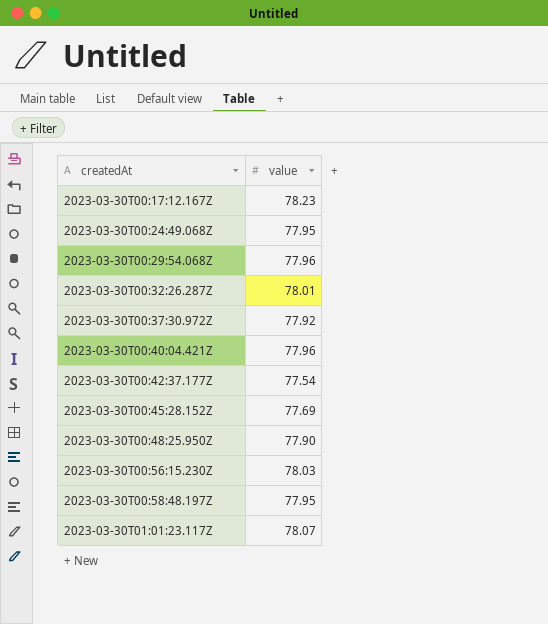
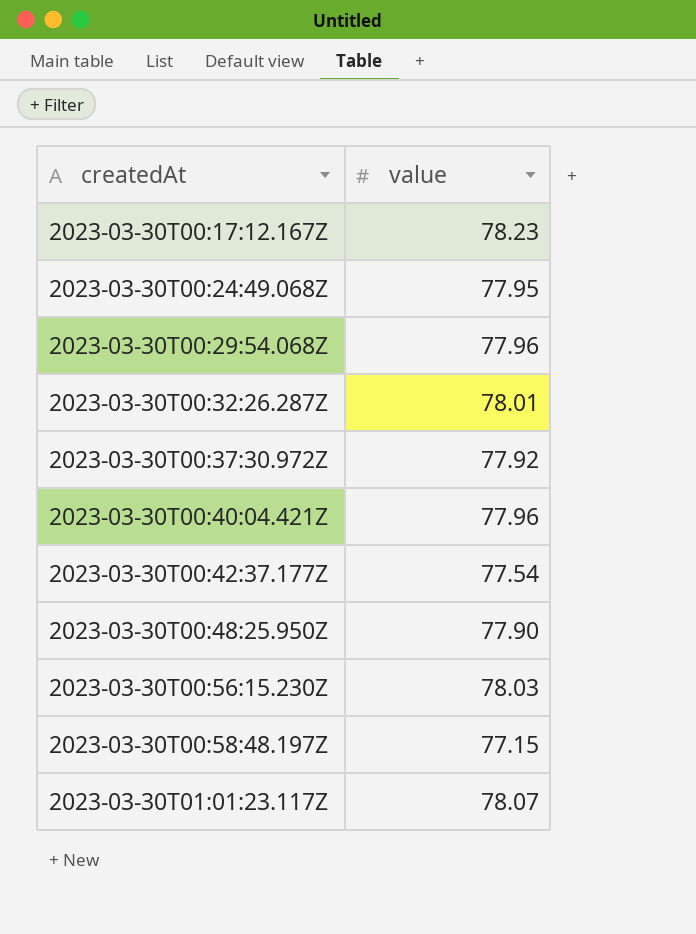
row 2023-03-30T00:45:28.152Z: 77.69 -> none
2023-03-30T00:58:48.197Z | value: 77.95 -> 77.15

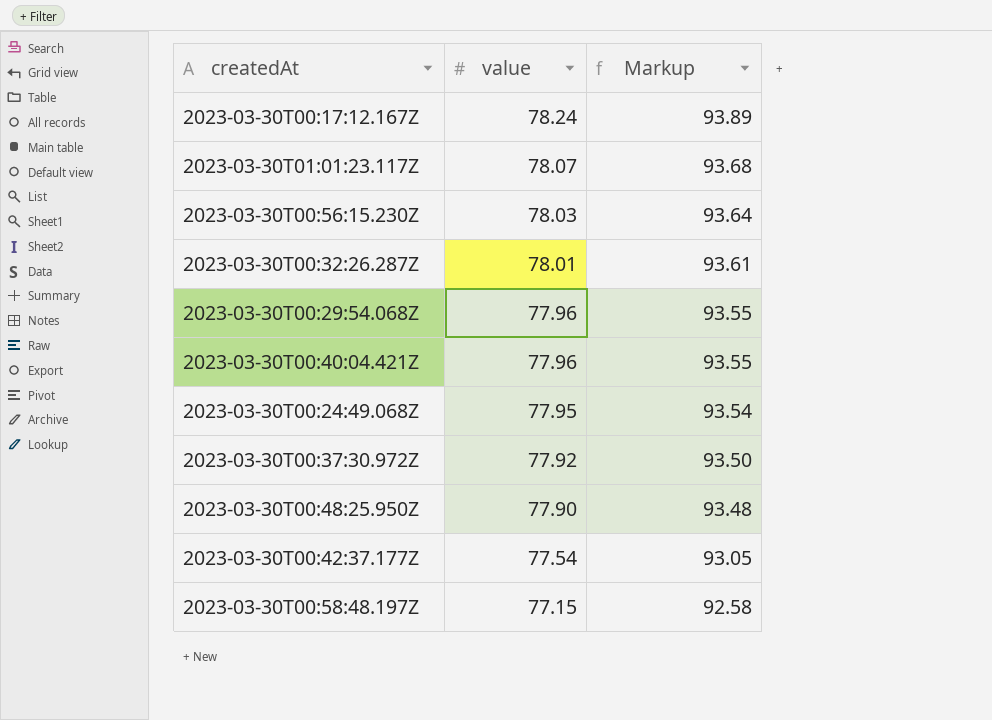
row order: createdAt ascending -> value descending
column Markup | formula: none -> [value] * 1.2
2023-03-30T00:17:12.167Z | value: 78.23 -> 78.24

